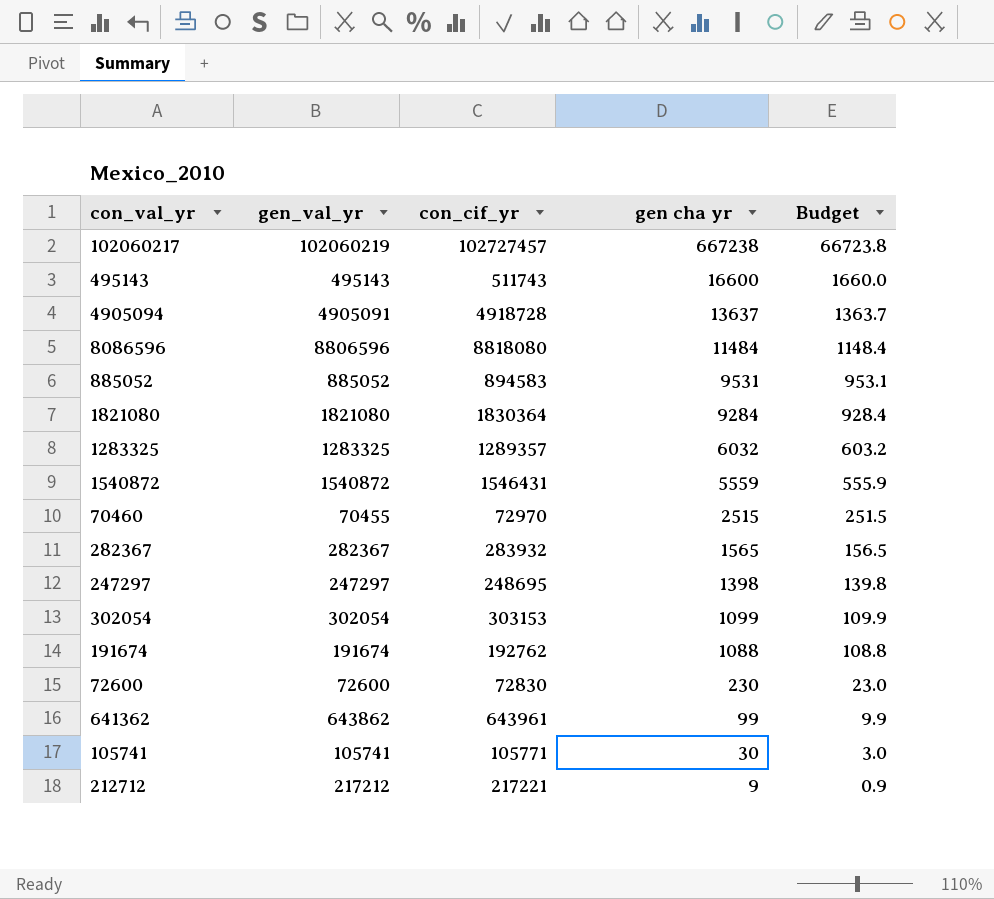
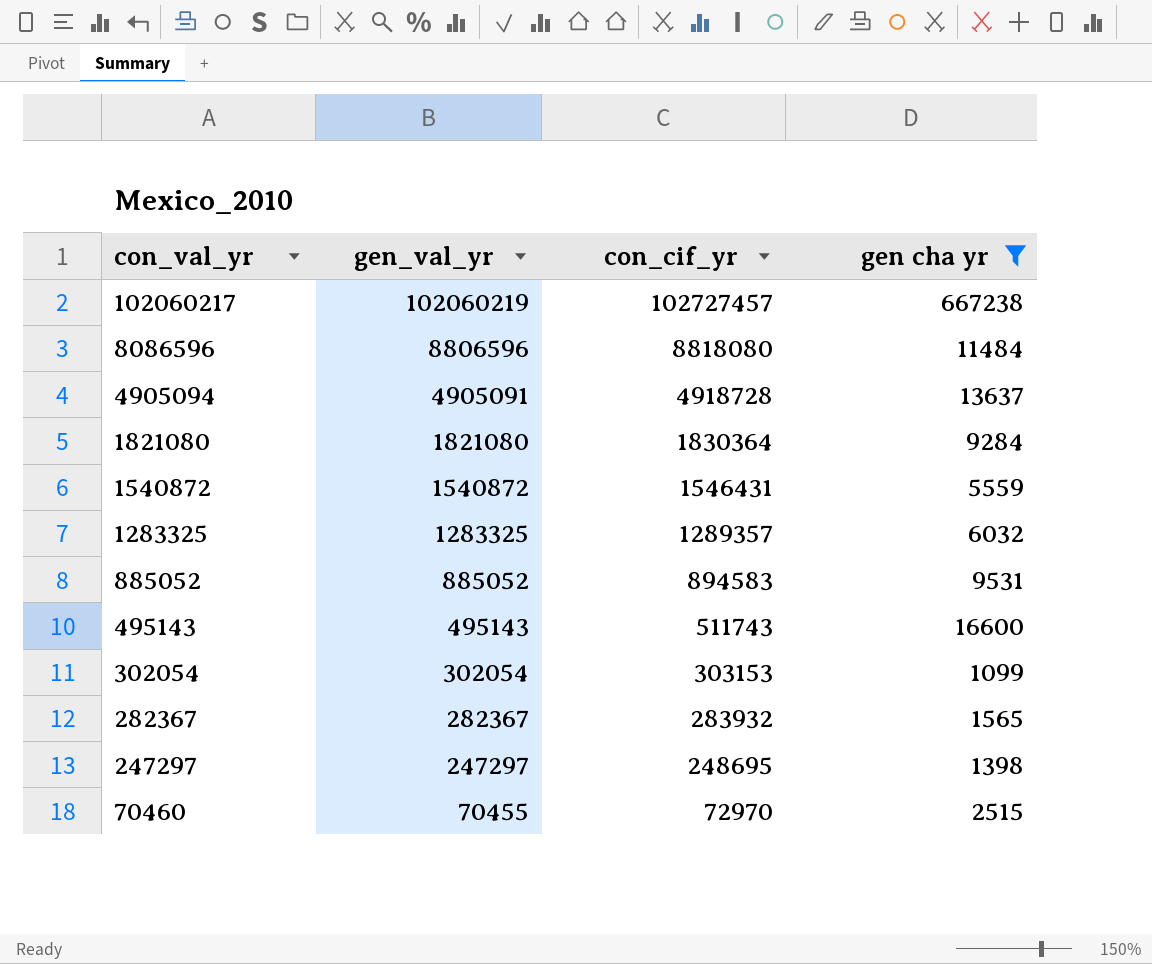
filter: none -> gen cha yr >= 1099
row order: gen cha yr descending -> con_val_yr descending
column Budget | formula: [gen cha yr] * 0.1 -> none

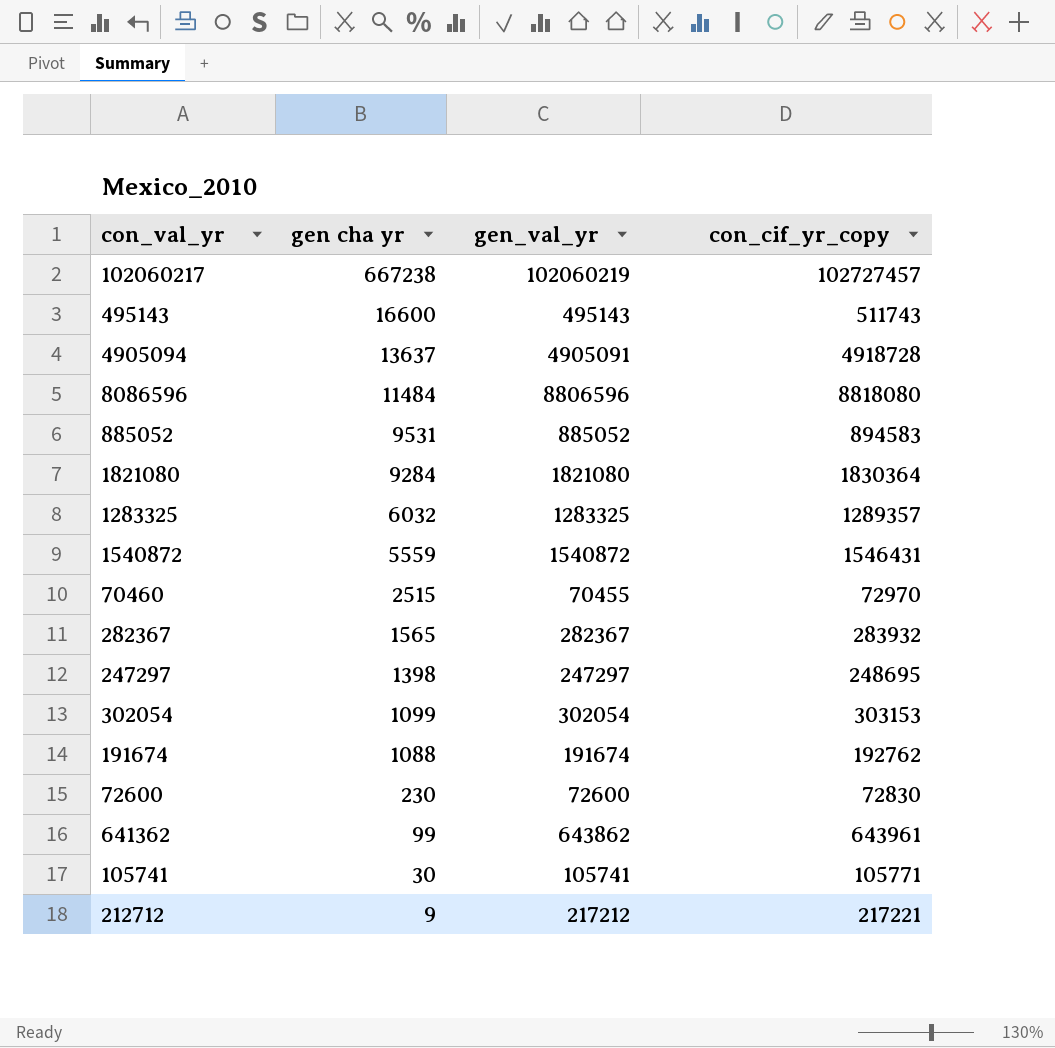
filter: gen cha yr >= 1099 -> none
row order: con_val_yr descending -> gen cha yr descending
column gen cha yr | position: 4 -> 2
column name: con_cif_yr -> con_cif_yr_copy

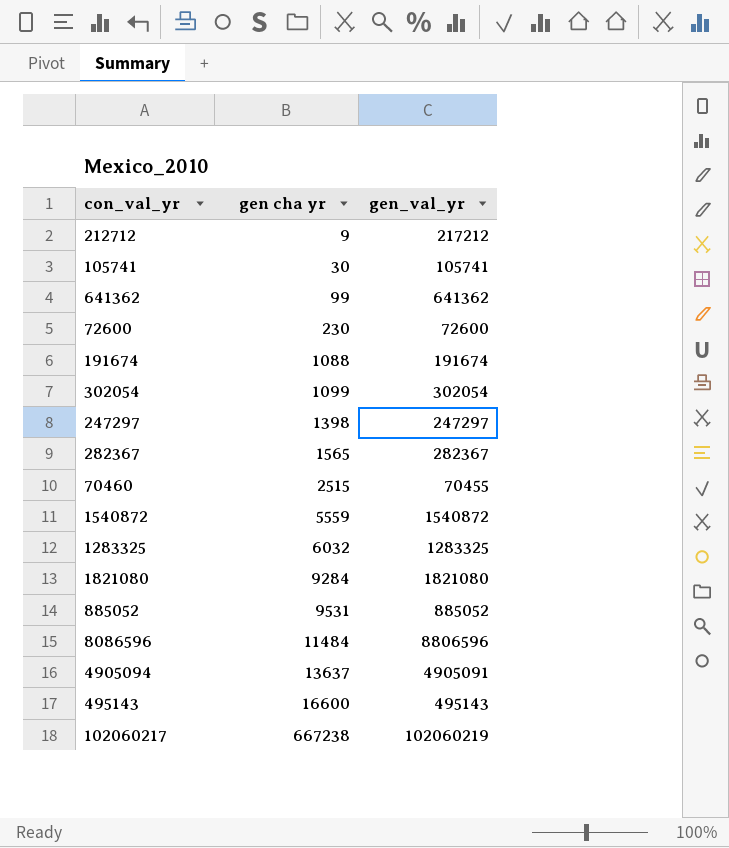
row order: gen cha yr descending -> gen cha yr ascending
column con_cif_yr_copy | formula: [gen cha yr] + [gen_val_yr] -> none
641362 | gen_val_yr: 643862 -> 641362

